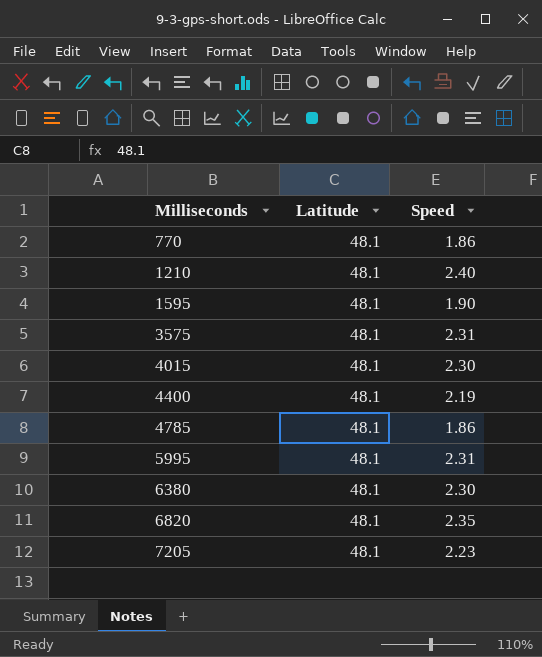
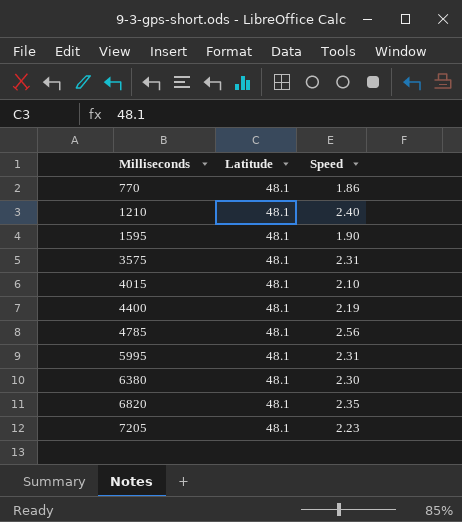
4015 | Speed: 2.30 -> 2.10
4785 | Speed: 1.86 -> 2.56

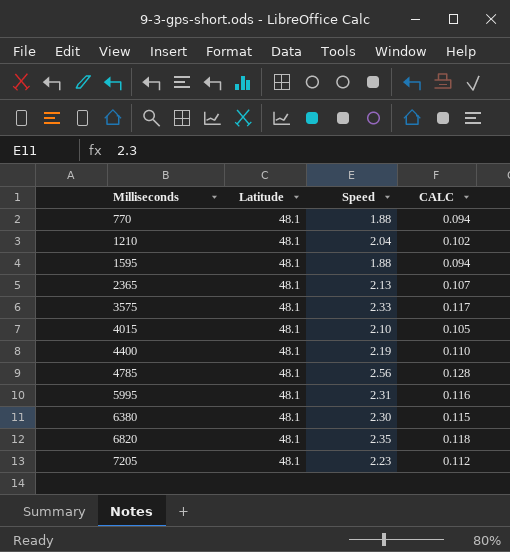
column CALC | formula: none -> [Speed] * 0.05
770 | Speed: 1.86 -> 1.88
1210 | Speed: 2.40 -> 2.04
1595 | Speed: 1.90 -> 1.88
row 2365: none -> 48.1 | 2.13 | 0.107
3575 | Speed: 2.31 -> 2.33

